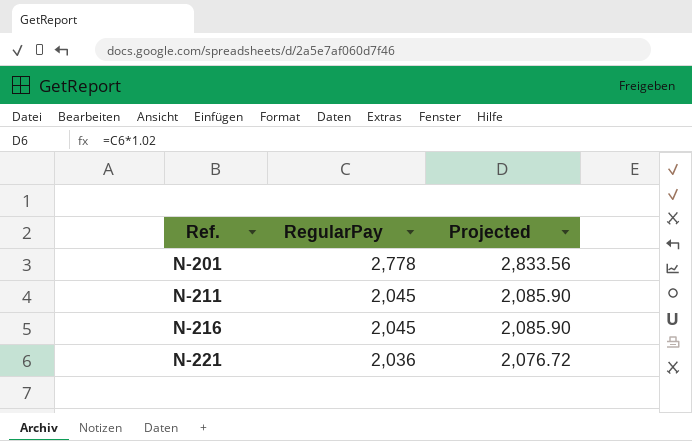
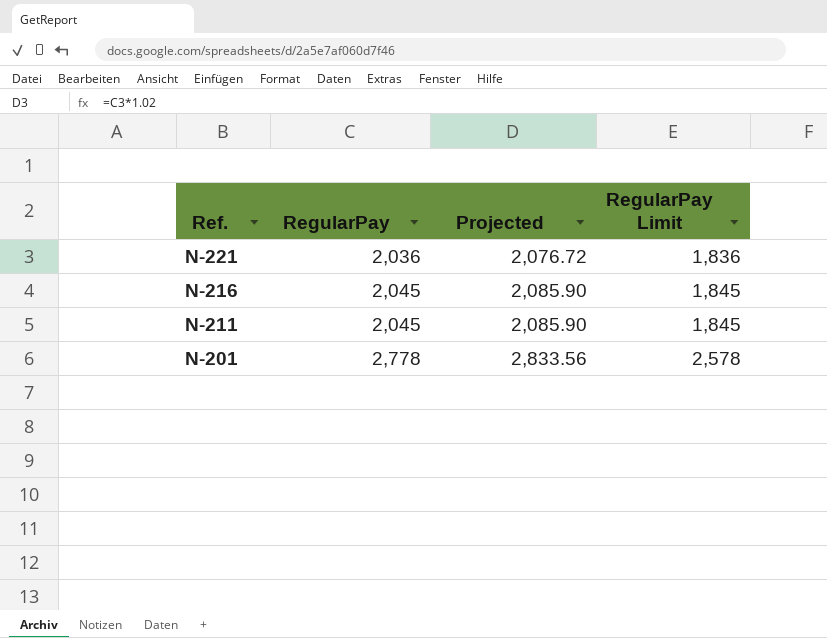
row order: Ref. ascending -> Ref. descending
column RegularPay Limit | formula: none -> [RegularPay] - 200

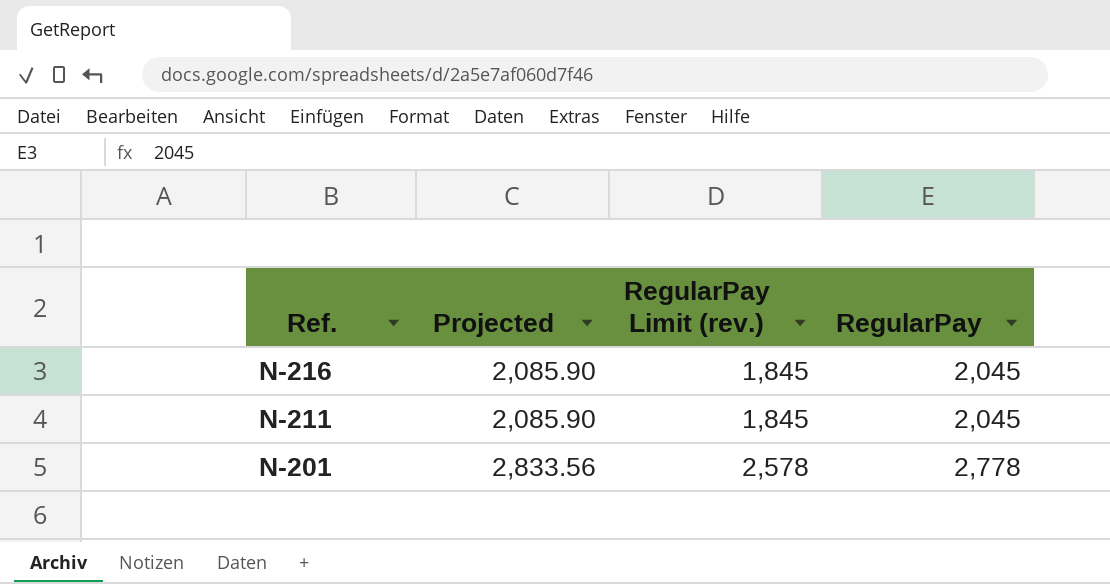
column name: RegularPay Limit -> RegularPay Limit (rev.)
column RegularPay | position: 2 -> 4
row N-221: 2,036 | 2,076.72 | 1,836 -> none

